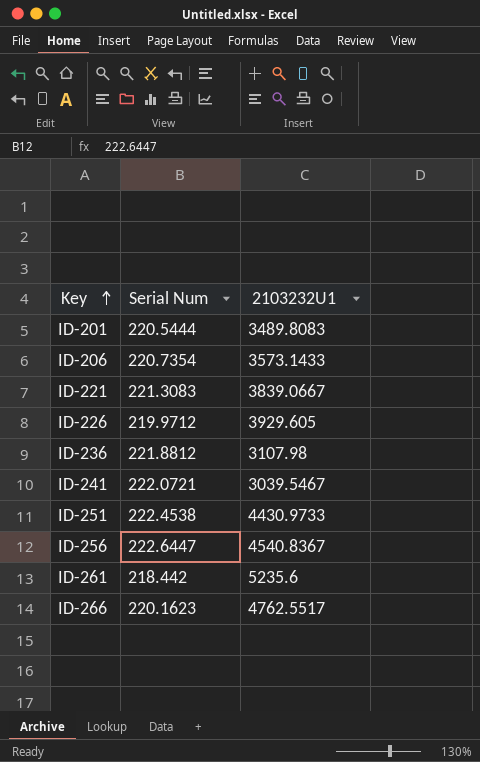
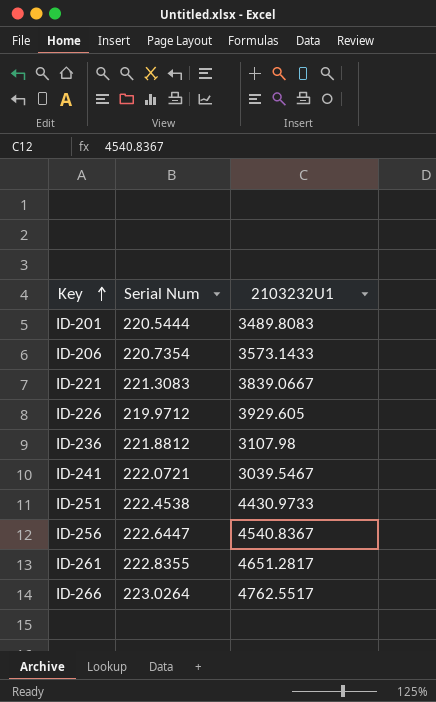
ID-261 | Serial Num: 218.442 -> 222.8355
ID-261 | 2103232U1: 5235.6 -> 4651.2817
ID-266 | Serial Num: 220.1623 -> 223.0264

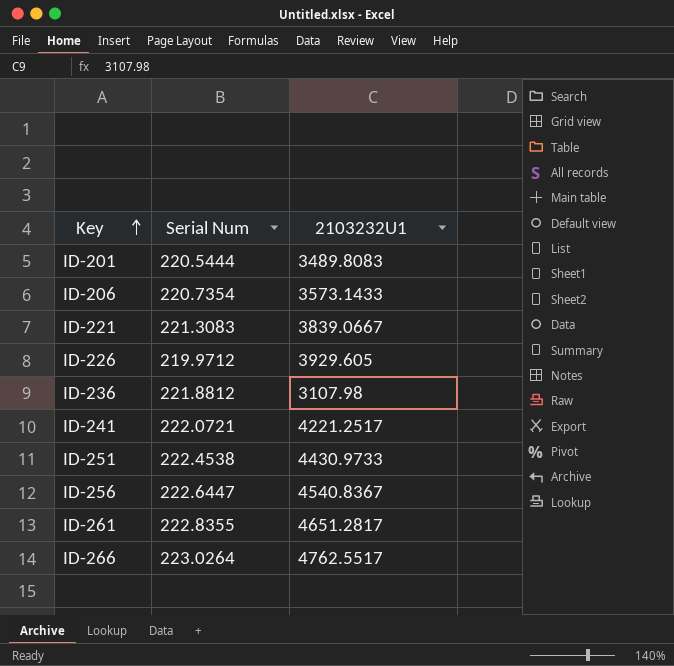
ID-241 | 2103232U1: 3039.5467 -> 4221.2517

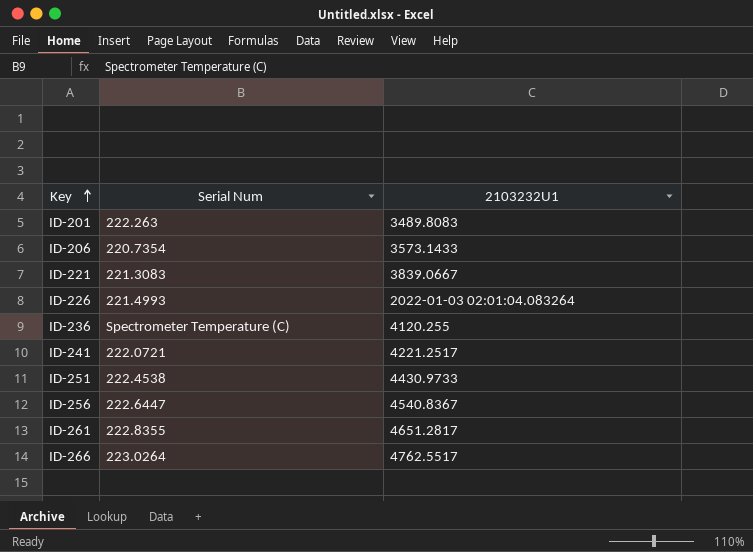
ID-201 | Serial Num: 220.5444 -> 222.263
ID-226 | Serial Num: 219.9712 -> 221.4993
ID-226 | 2103232U1: 3929.605 -> 2022-01-03 02:01:04.083264
ID-236 | Serial Num: 221.8812 -> Spectrometer Temperature (C)
ID-236 | 2103232U1: 3107.98 -> 4120.255

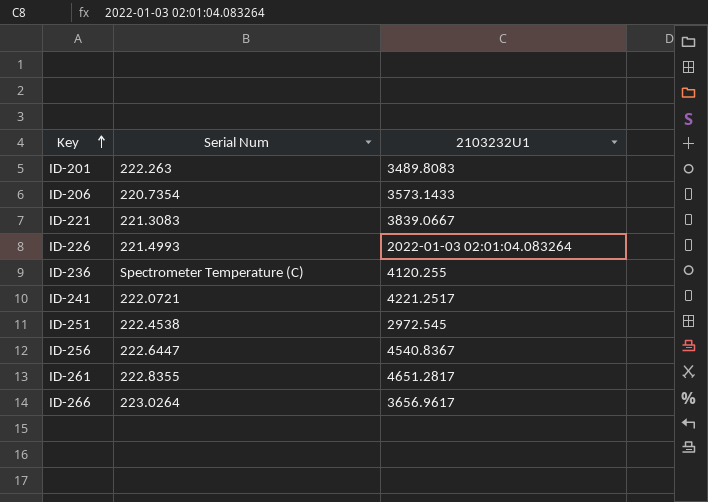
ID-251 | 2103232U1: 4430.9733 -> 2972.545
ID-266 | 2103232U1: 4762.5517 -> 3656.9617

